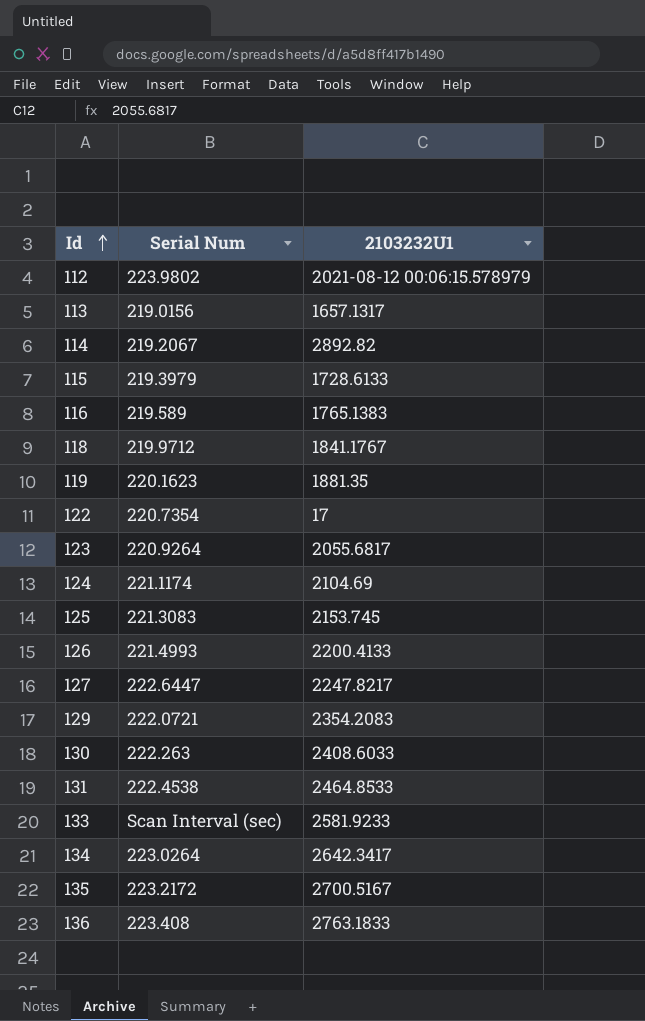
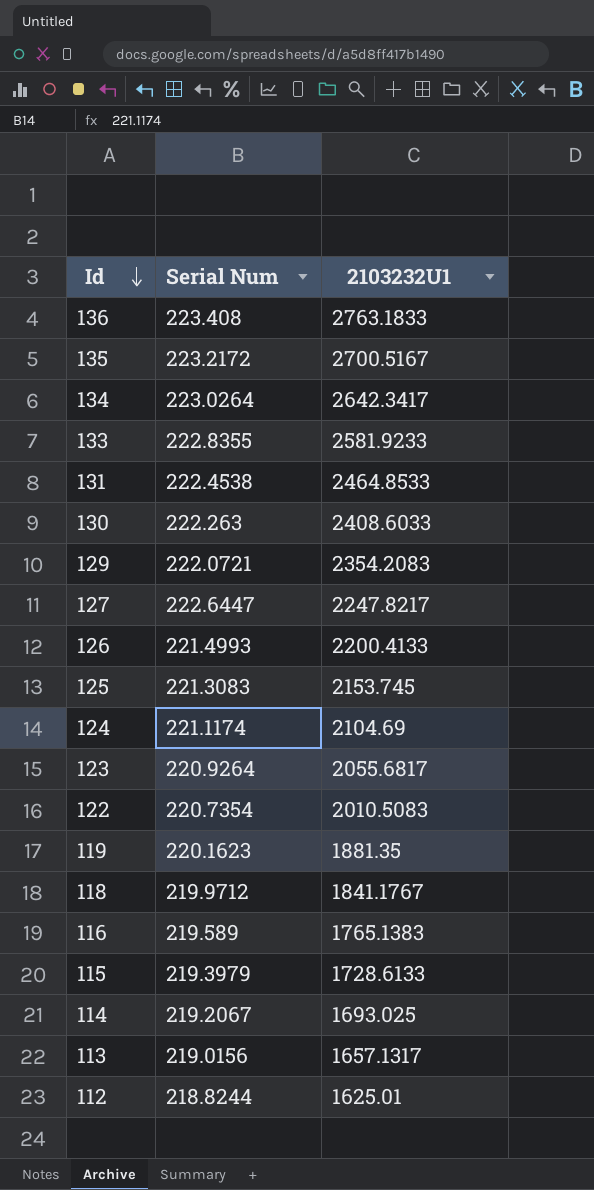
row order: Id ascending -> Id descending
133 | Serial Num: Scan Interval (sec) -> 222.8355
122 | 2103232U1: 17 -> 2010.5083
114 | 2103232U1: 2892.82 -> 1693.025
112 | Serial Num: 223.9802 -> 218.8244
112 | 2103232U1: 2021-08-12 00:06:15.578979 -> 1625.01

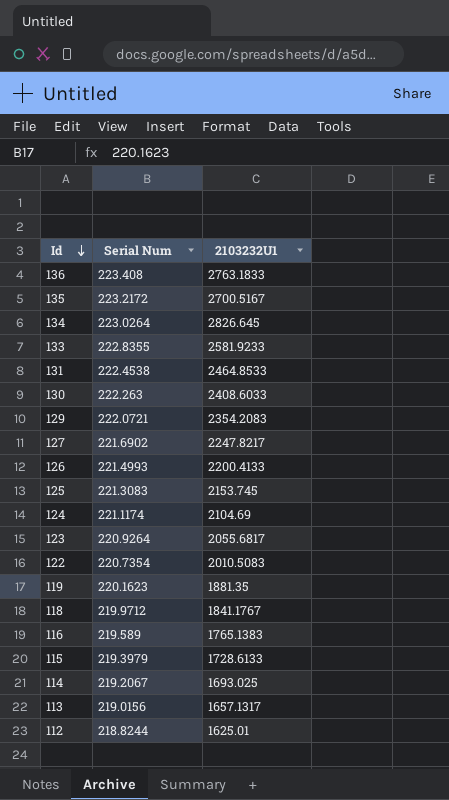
134 | 2103232U1: 2642.3417 -> 2826.645
127 | Serial Num: 222.6447 -> 221.6902

